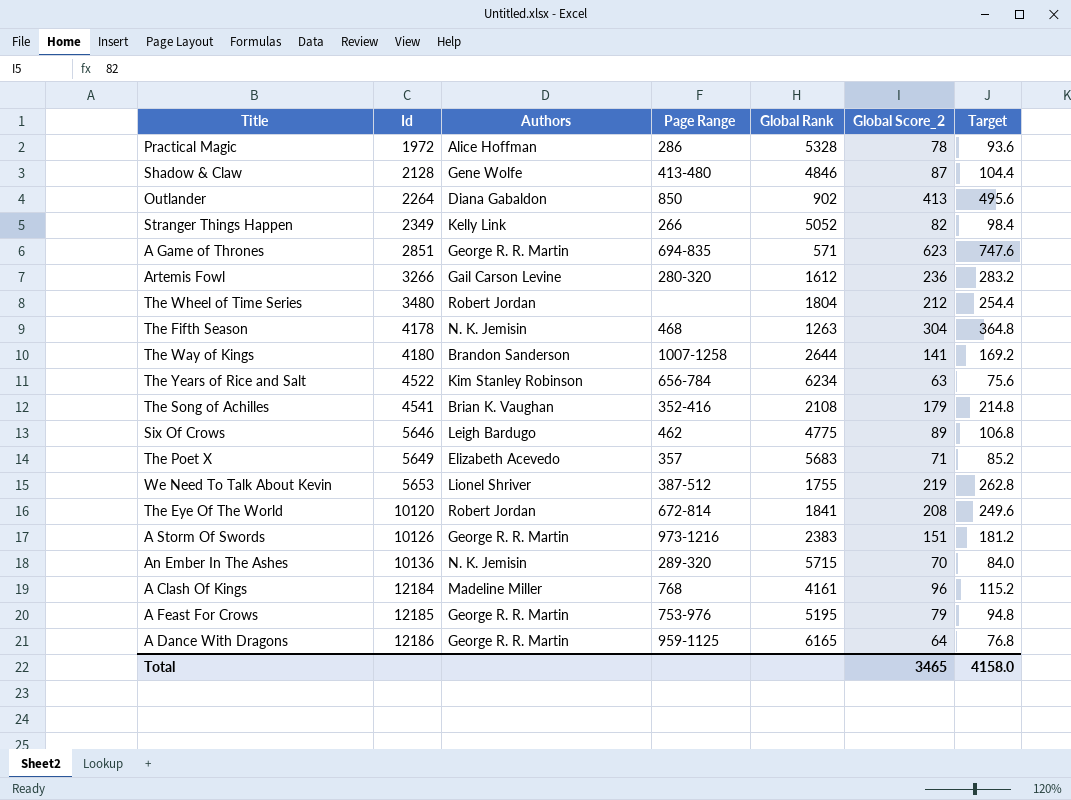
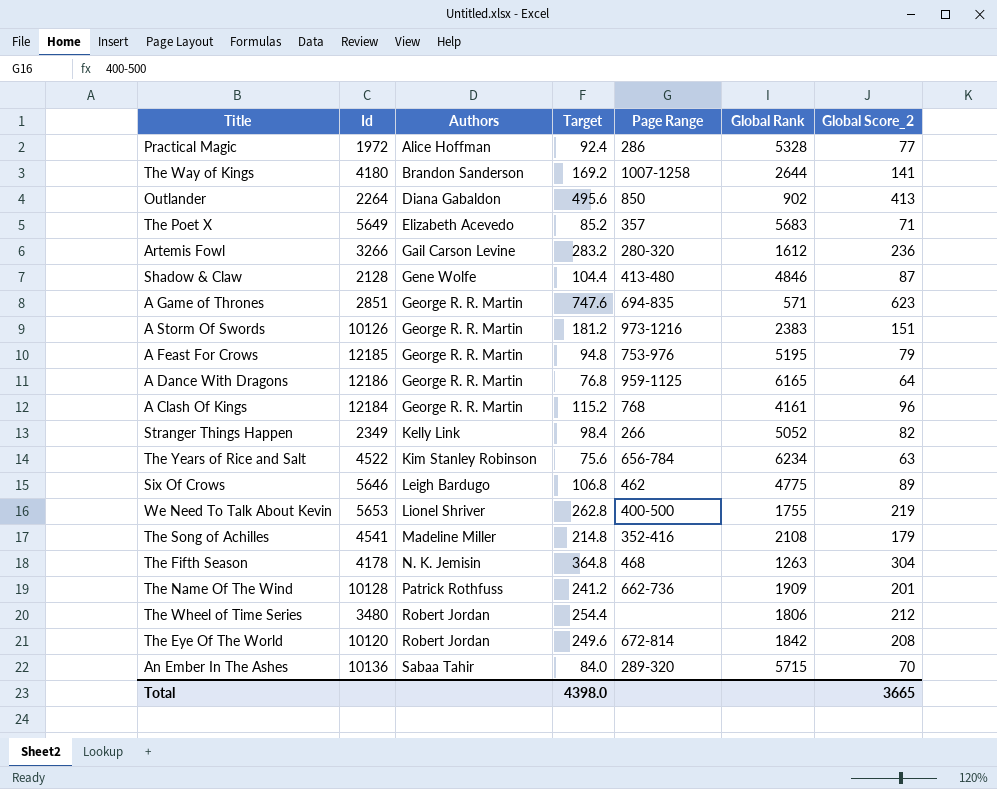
row order: Id ascending -> Authors ascending
column Target | position: 7 -> 4
Practical Magic | Target: 93.6 -> 92.4
Practical Magic | Global Score_2: 78 -> 77
A Clash Of Kings | Authors: Madeline Miller -> George R. R. Martin
We Need To Talk About Kevin | Page Range: 387-512 -> 400-500
The Song of Achilles | Authors: Brian K. Vaughan -> Madeline Miller
row The Name Of The Wind: none -> 10128 | Patrick Rothfuss | 241.2 | 662-736 | 1909 | 201
The Wheel of Time Series | Global Rank: 1804 -> 1806
The Eye Of The World | Global Rank: 1841 -> 1842
An Ember In The Ashes | Authors: N. K. Jemisin -> Sabaa Tahir
Total | Target: 4158.0 -> 4398.0
Total | Global Score_2: 3465 -> 3665

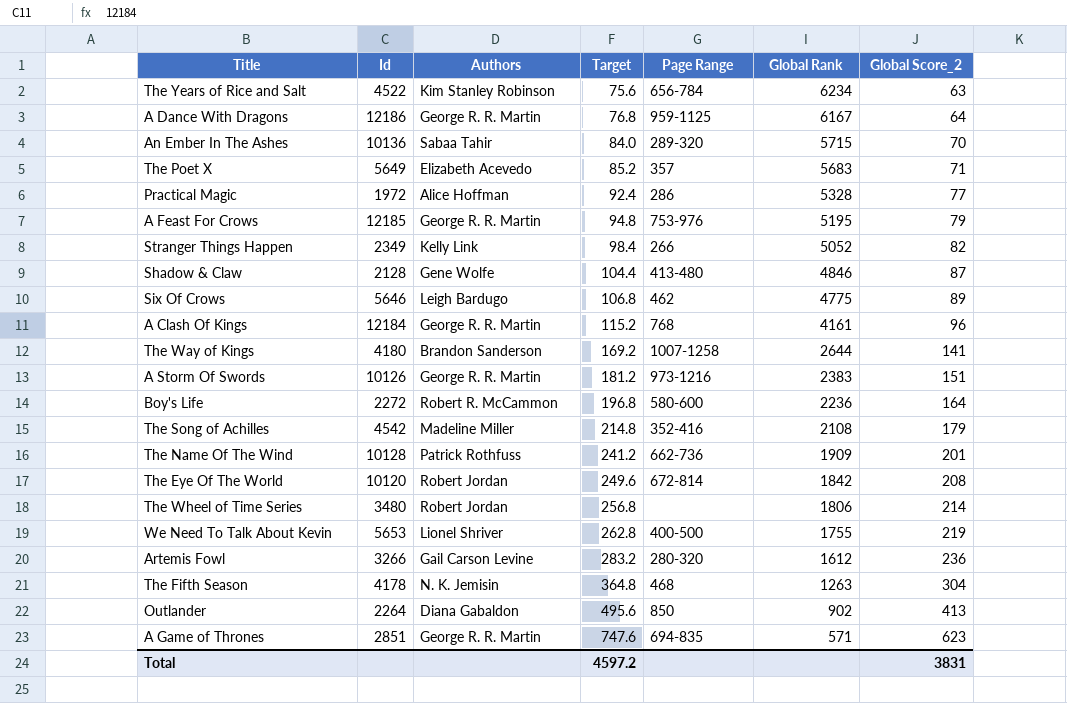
row order: Authors ascending -> Target ascending
A Dance With Dragons | Global Rank: 6165 -> 6167
row Boy's Life: none -> 2272 | Robert R. McCammon | 196.8 | 580-600 | 2236 | 164
The Song of Achilles | Id: 4541 -> 4542
The Wheel of Time Series | Target: 254.4 -> 256.8
The Wheel of Time Series | Global Score_2: 212 -> 214
Total | Target: 4398.0 -> 4597.2
Total | Global Score_2: 3665 -> 3831

